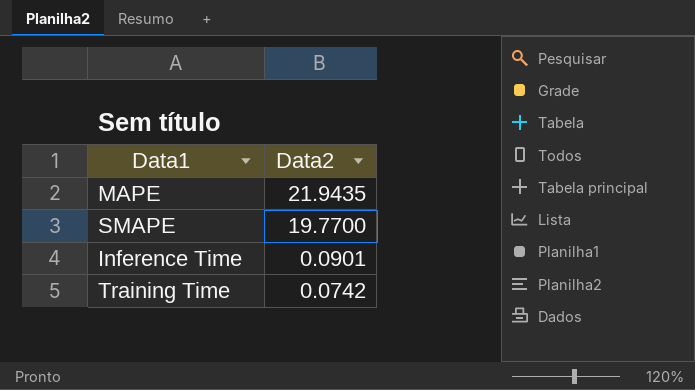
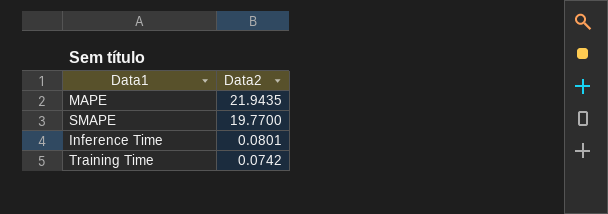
Inference Time | Data2: 0.0901 -> 0.0801

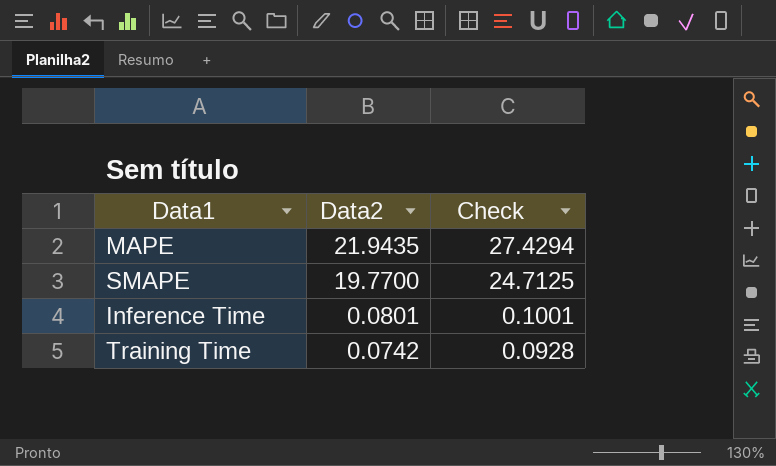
column Check | formula: none -> [Data2] * 1.25

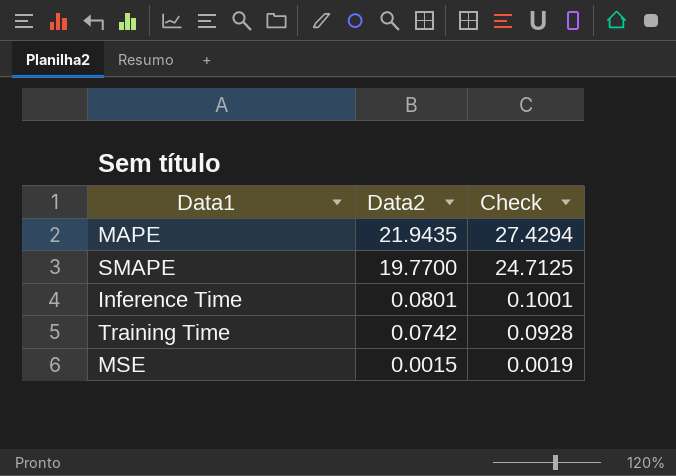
row MSE: none -> 0.0015 | 0.0019

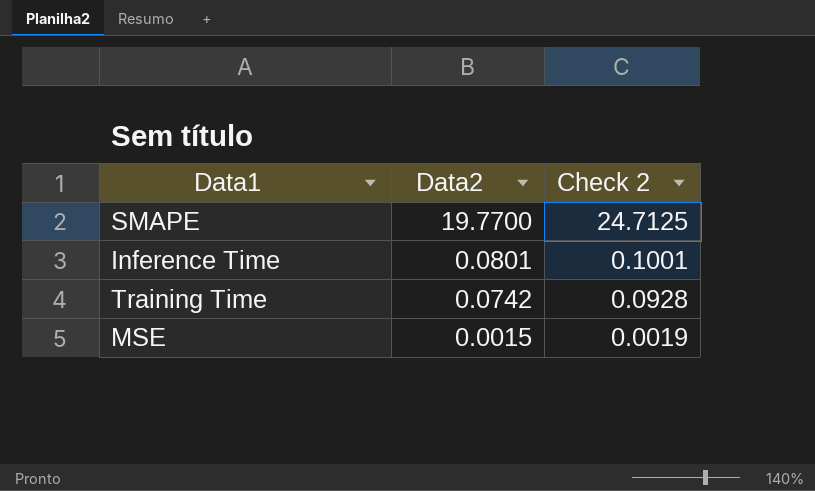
column name: Check -> Check 2
row MAPE: 21.9435 | 27.4294 -> none

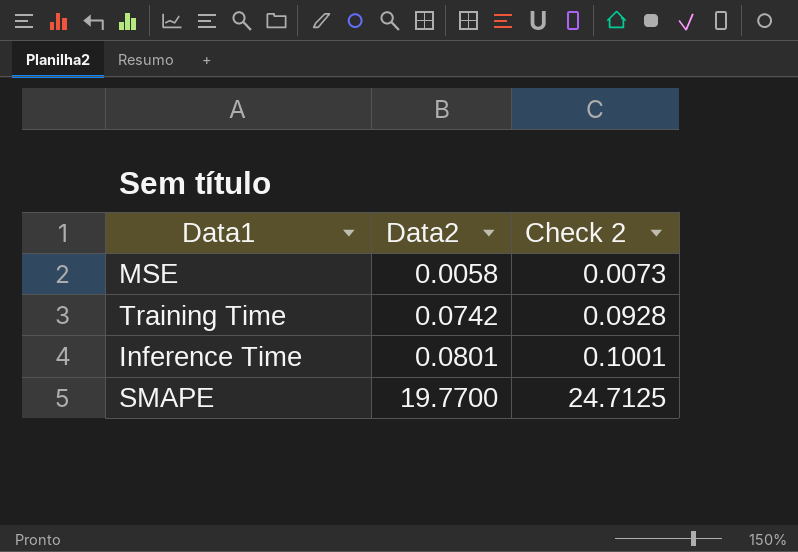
row order: Data2 descending -> Data2 ascending
MSE | Data2: 0.0015 -> 0.0058
MSE | Check 2: 0.0019 -> 0.0073

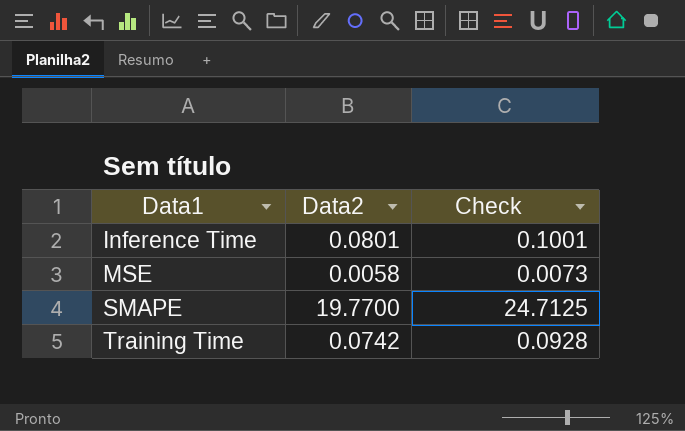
row order: Data2 ascending -> Data1 ascending
column name: Check 2 -> Check

